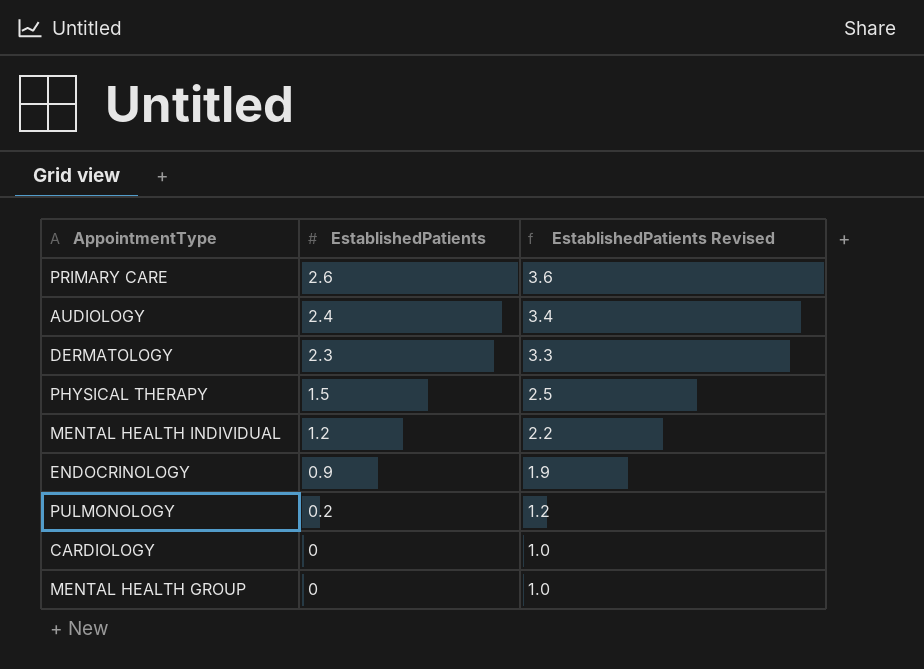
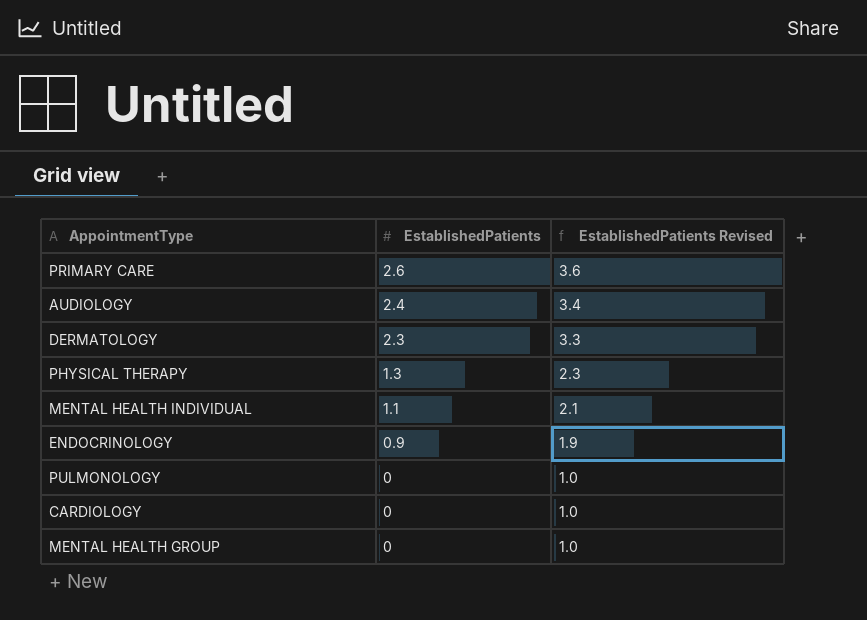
PHYSICAL THERAPY | EstablishedPatients: 1.5 -> 1.3
PHYSICAL THERAPY | EstablishedPatients Revised: 2.5 -> 2.3
MENTAL HEALTH INDIVIDUAL | EstablishedPatients: 1.2 -> 1.1
MENTAL HEALTH INDIVIDUAL | EstablishedPatients Revised: 2.2 -> 2.1
PULMONOLOGY | EstablishedPatients: 0.2 -> 0
PULMONOLOGY | EstablishedPatients Revised: 1.2 -> 1.0

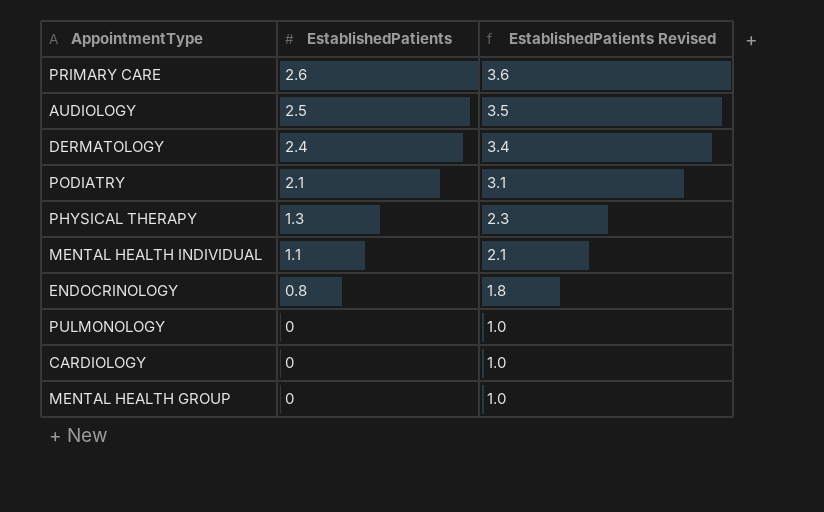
AUDIOLOGY | EstablishedPatients: 2.4 -> 2.5
AUDIOLOGY | EstablishedPatients Revised: 3.4 -> 3.5
DERMATOLOGY | EstablishedPatients: 2.3 -> 2.4
DERMATOLOGY | EstablishedPatients Revised: 3.3 -> 3.4
row PODIATRY: none -> 2.1 | 3.1
ENDOCRINOLOGY | EstablishedPatients: 0.9 -> 0.8
ENDOCRINOLOGY | EstablishedPatients Revised: 1.9 -> 1.8

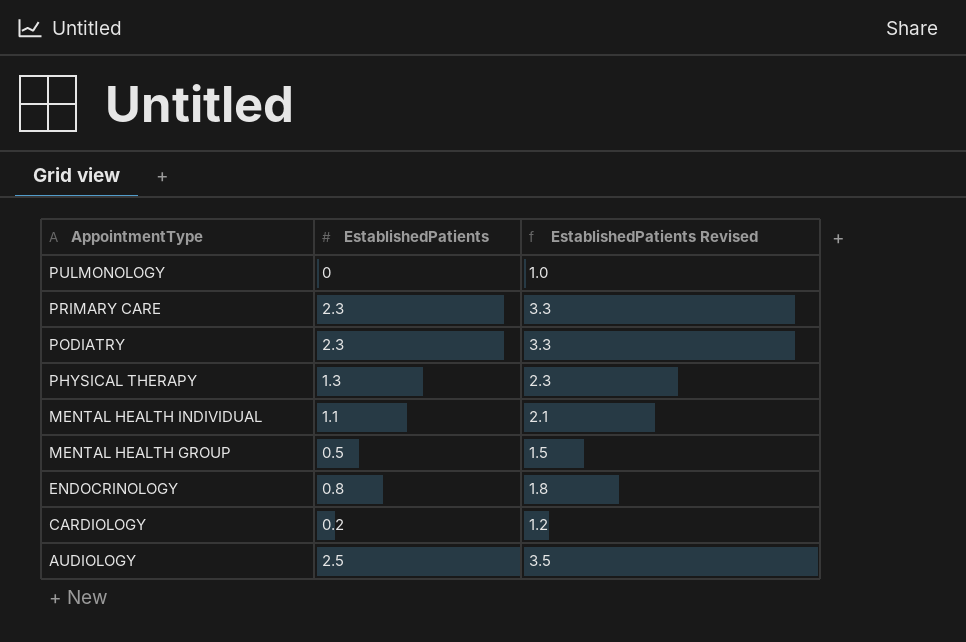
row order: EstablishedPatients descending -> AppointmentType descending
row DERMATOLOGY: 2.4 | 3.4 -> none
PRIMARY CARE | EstablishedPatients: 2.6 -> 2.3
PRIMARY CARE | EstablishedPatients Revised: 3.6 -> 3.3
PODIATRY | EstablishedPatients: 2.1 -> 2.3
PODIATRY | EstablishedPatients Revised: 3.1 -> 3.3
MENTAL HEALTH GROUP | EstablishedPatients: 0 -> 0.5
MENTAL HEALTH GROUP | EstablishedPatients Revised: 1.0 -> 1.5
CARDIOLOGY | EstablishedPatients: 0 -> 0.2
CARDIOLOGY | EstablishedPatients Revised: 1.0 -> 1.2

